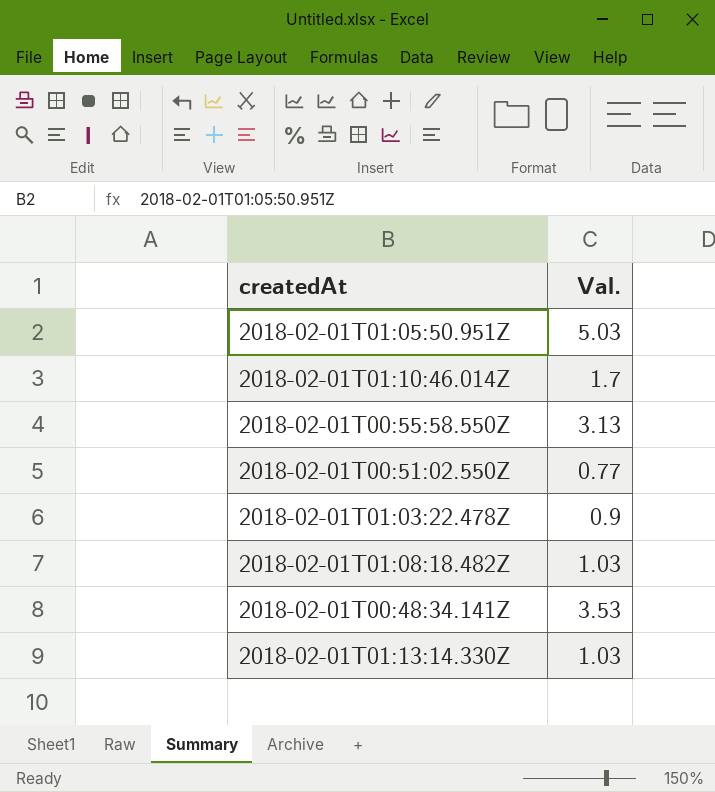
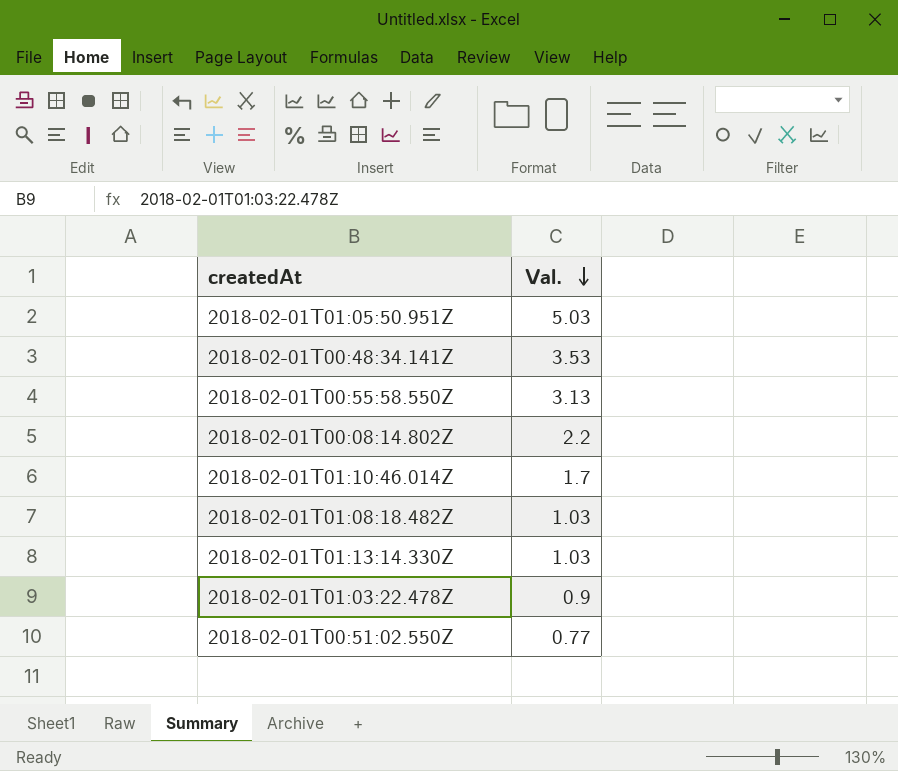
row order: none -> Val. descending
row 2018-02-01T00:08:14.802Z: none -> 2.2

